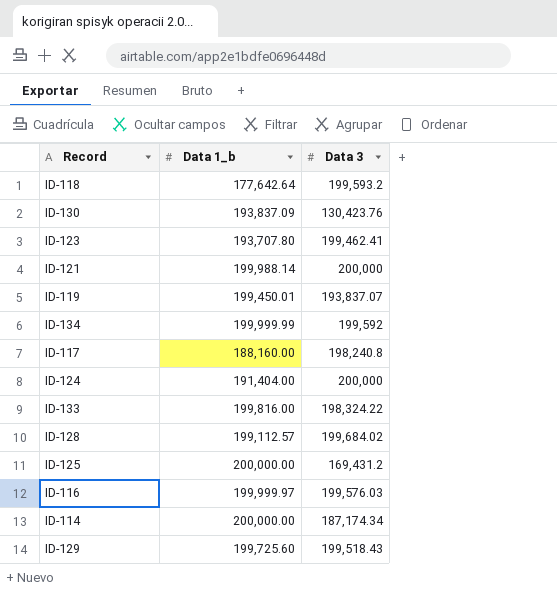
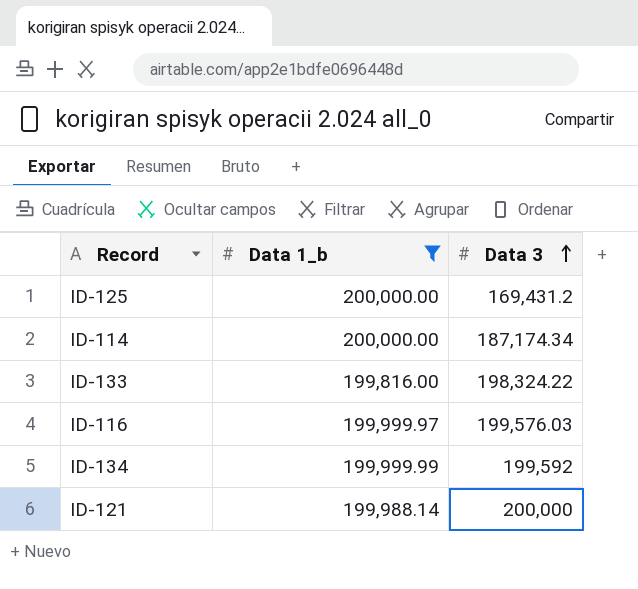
filter: none -> Data 1_b >= 199,816.00
row order: none -> Data 3 ascending

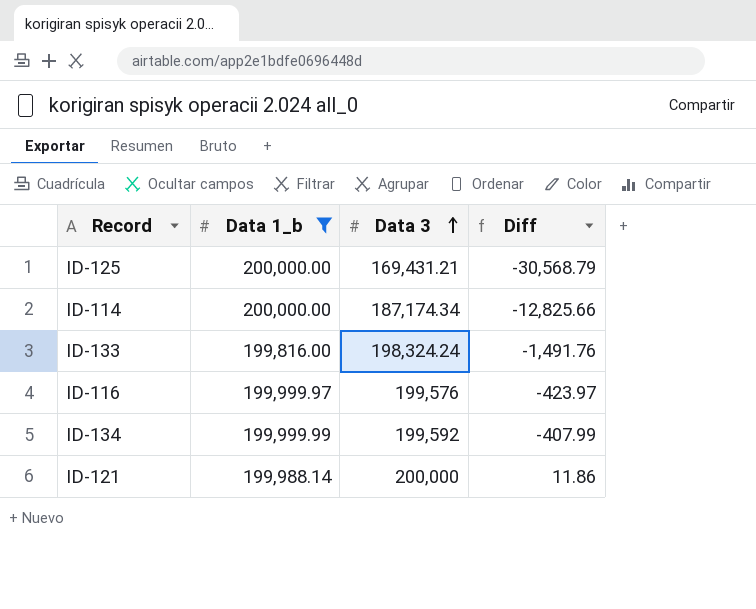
column Diff | formula: none -> [Data 3] - [Data 1_b]
ID-125 | Data 3: 169,431.2 -> 169,431.21
ID-133 | Data 3: 198,324.22 -> 198,324.24
ID-116 | Data 3: 199,576.03 -> 199,576

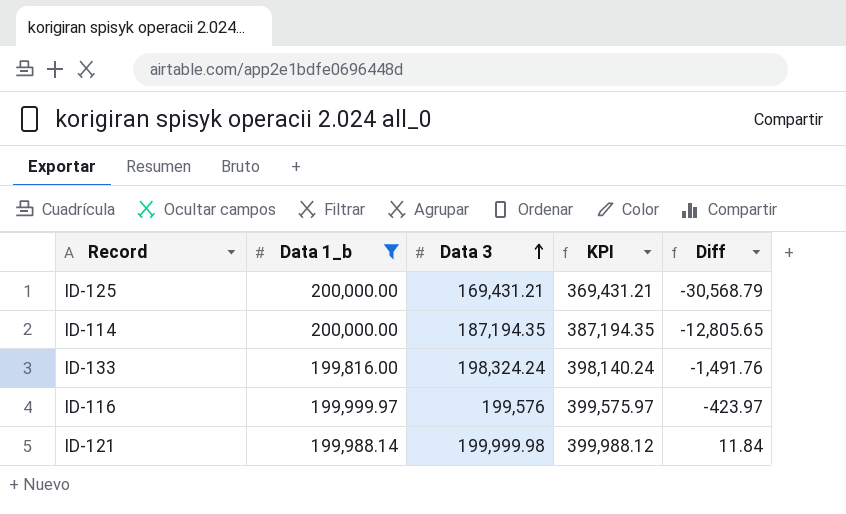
column KPI | formula: none -> [Data 1_b] + [Data 3]
row ID-134: 199,999.99 | 199,592 | -407.99 -> none
ID-114 | Data 3: 187,174.34 -> 187,194.35
ID-114 | Diff: -12,825.66 -> -12,805.65
ID-121 | Data 3: 200,000 -> 199,999.98
ID-121 | Diff: 11.86 -> 11.84

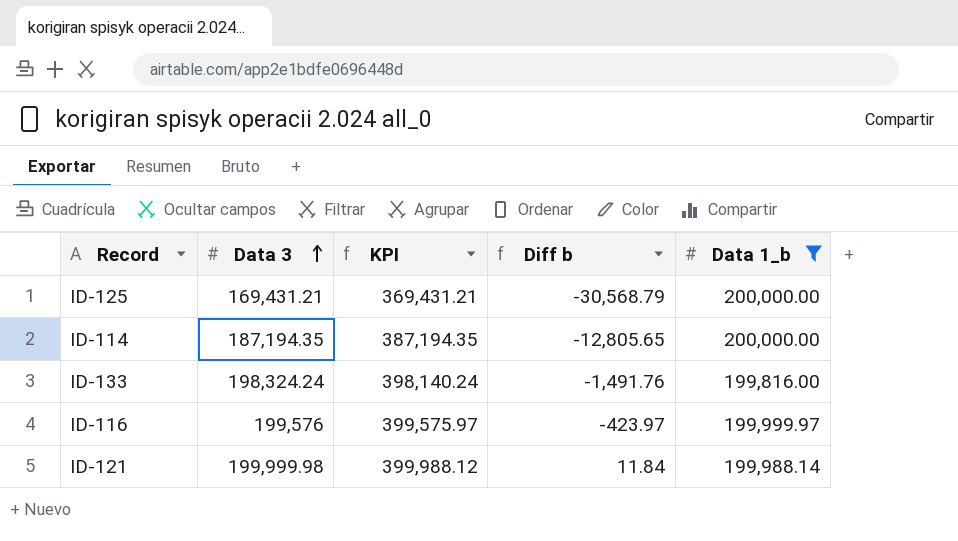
column name: Diff -> Diff b
column Data 1_b | position: 2 -> 5

